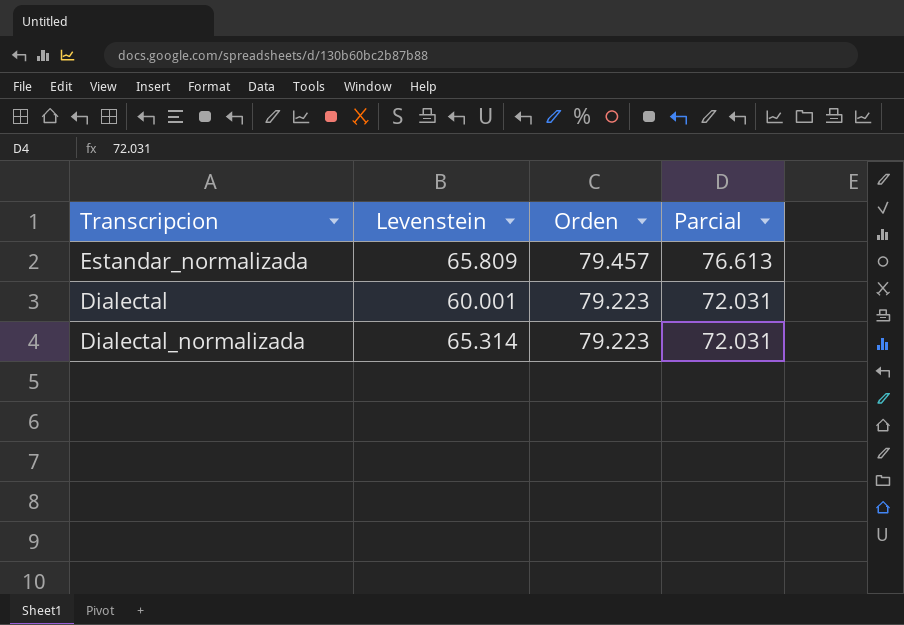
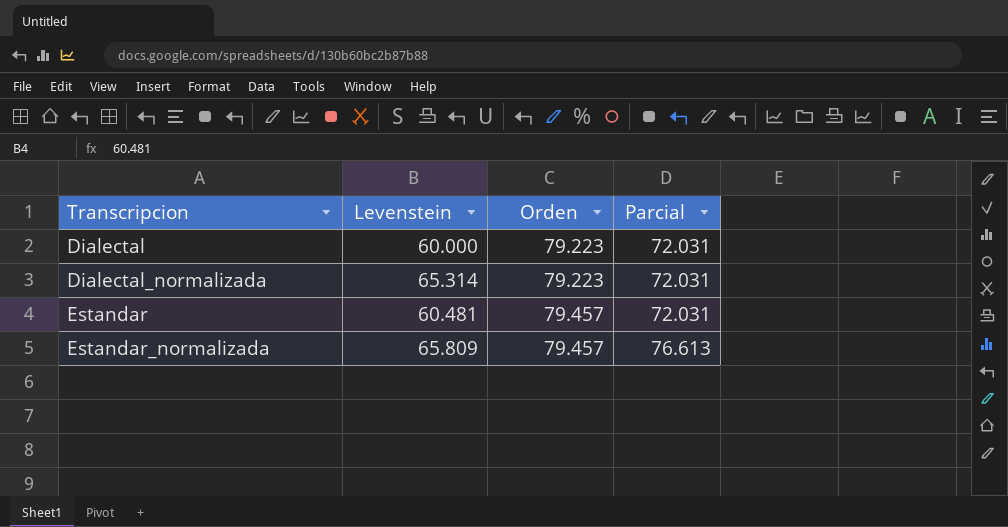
row order: Orden descending -> Transcripcion ascending
Dialectal | Levenstein: 60.001 -> 60.000
row Estandar: none -> 60.481 | 79.457 | 72.031

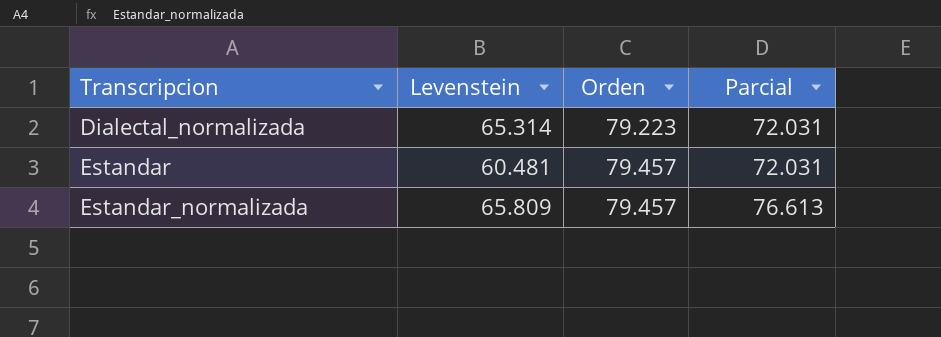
row Dialectal: 60.000 | 79.223 | 72.031 -> none

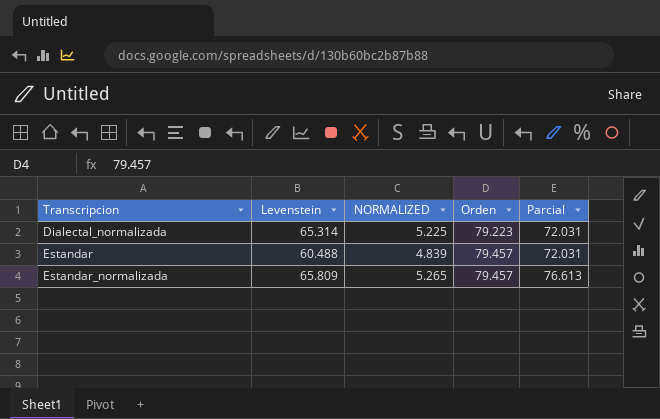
column NORMALIZED | formula: none -> [Levenstein] * 0.08
Estandar | Levenstein: 60.481 -> 60.488

